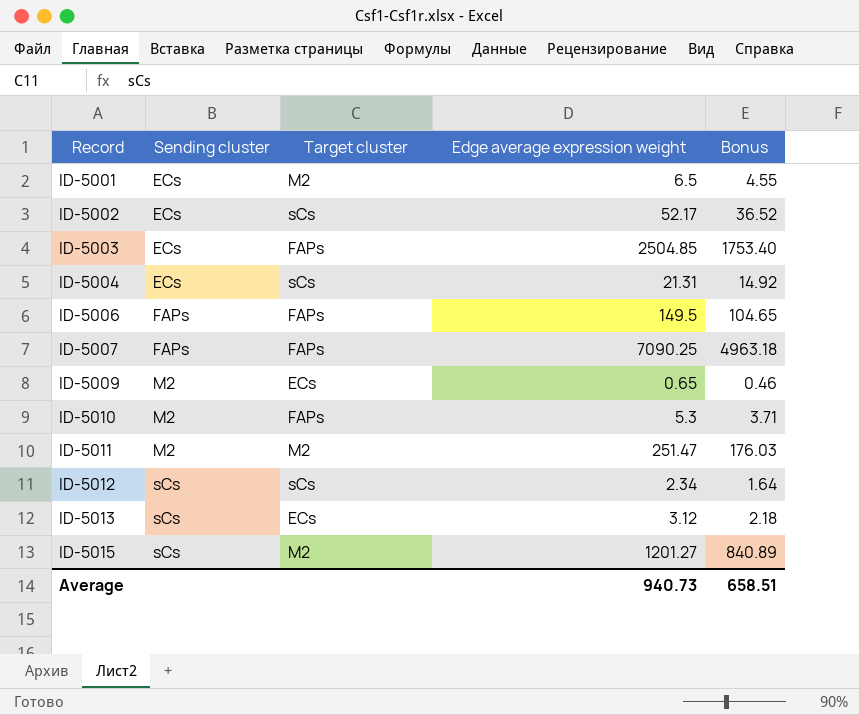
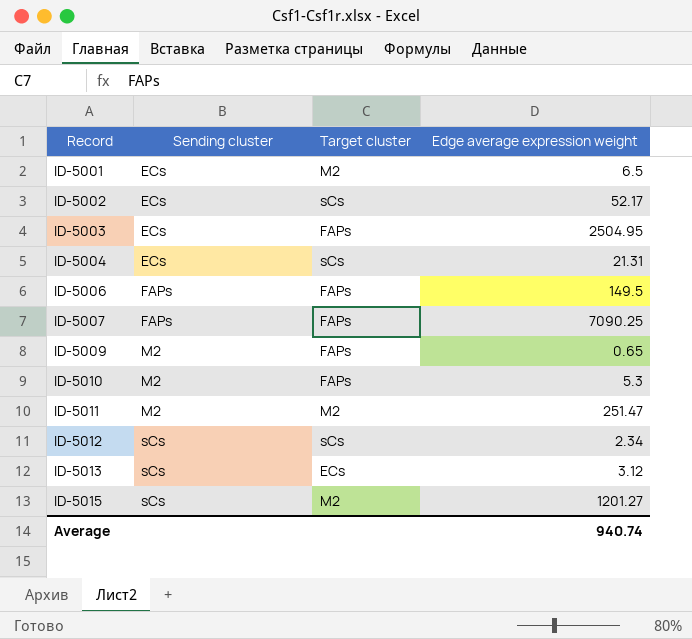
column Bonus | formula: [Edge average expression weight] * 0.7 -> none
ID-5003 | Edge average expression weight: 2504.85 -> 2504.95
ID-5009 | Target cluster: ECs -> FAPs
Average | Edge average expression weight: 940.73 -> 940.74

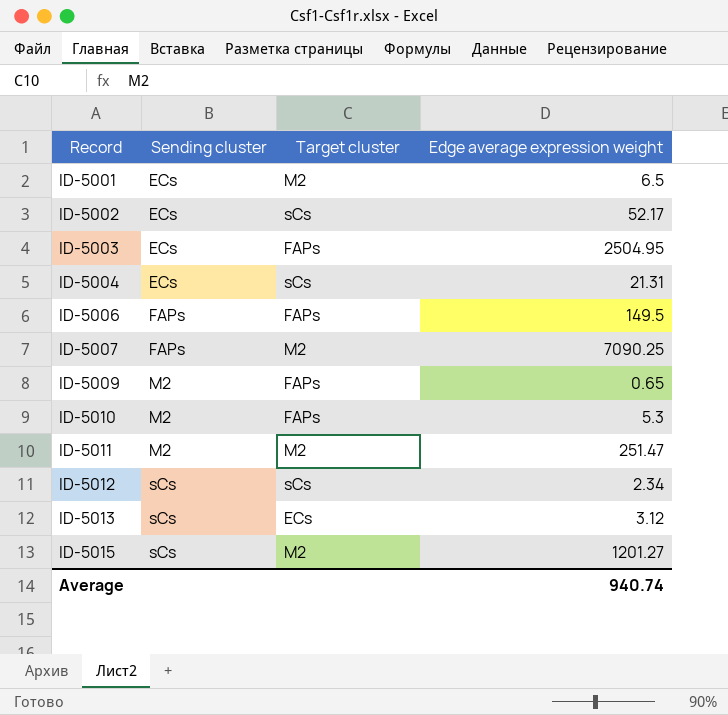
ID-5007 | Target cluster: FAPs -> M2

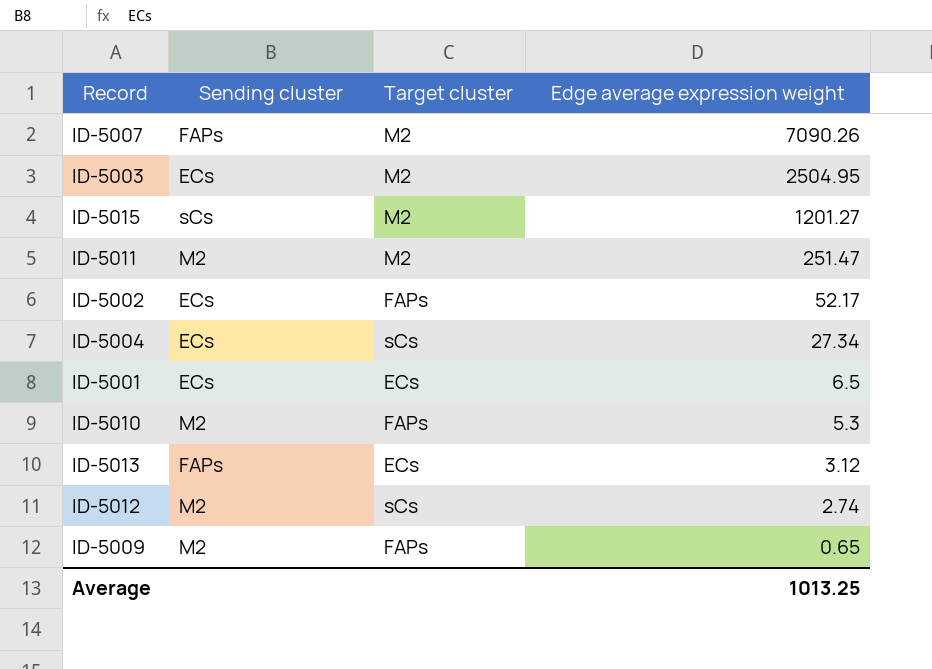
row order: Record ascending -> Edge average expression weight descending
row ID-5006: FAPs | FAPs | 149.5 -> none
ID-5007 | Edge average expression weight: 7090.25 -> 7090.26
ID-5003 | Target cluster: FAPs -> M2
ID-5002 | Target cluster: sCs -> FAPs
ID-5004 | Edge average expression weight: 21.31 -> 27.34
ID-5001 | Target cluster: M2 -> ECs
ID-5013 | Sending cluster: sCs -> FAPs
ID-5012 | Sending cluster: sCs -> M2
ID-5012 | Edge average expression weight: 2.34 -> 2.74
Average | Edge average expression weight: 940.74 -> 1013.25

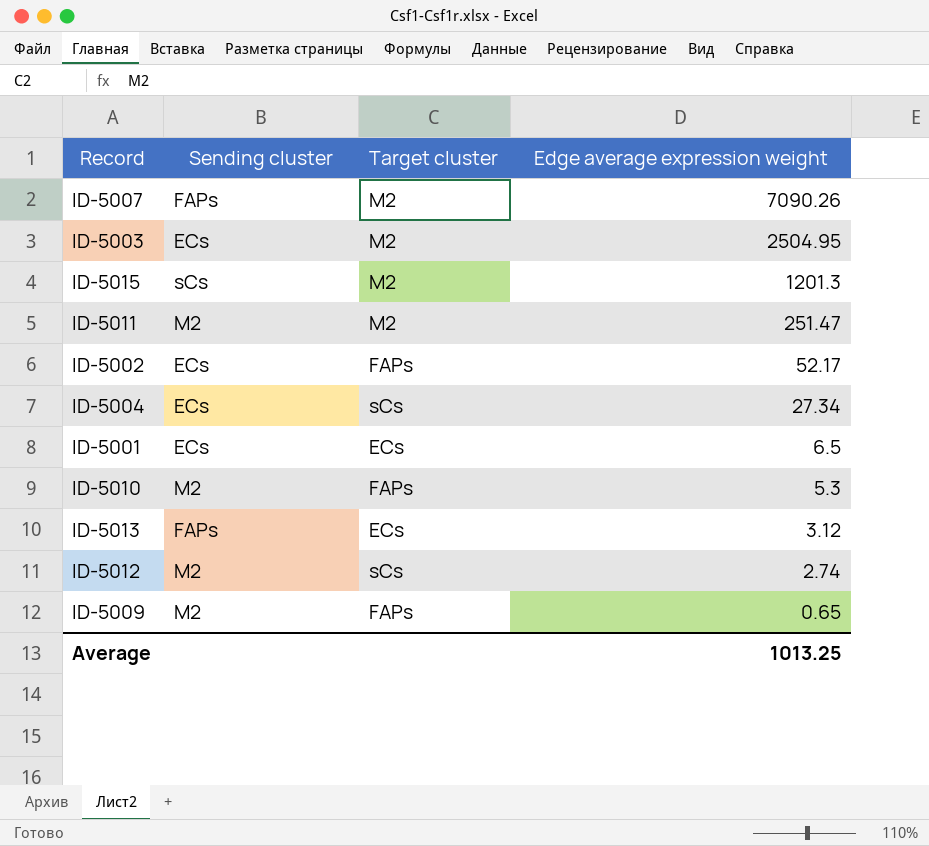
ID-5015 | Edge average expression weight: 1201.27 -> 1201.3

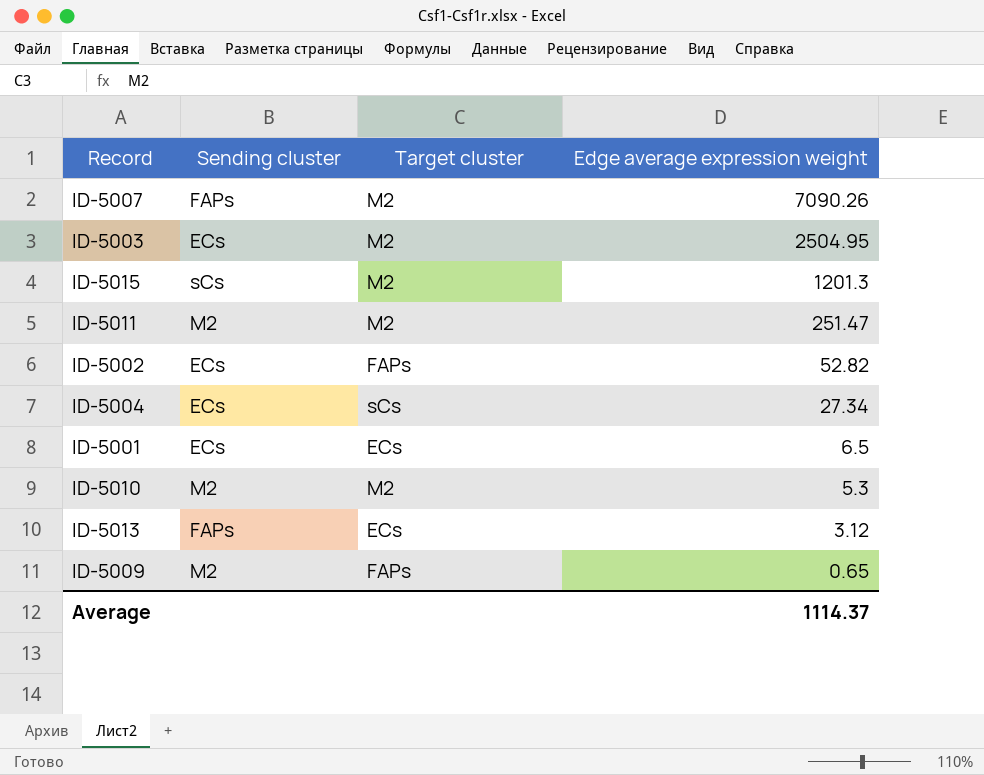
row ID-5012: M2 | sCs | 2.74 -> none
ID-5002 | Edge average expression weight: 52.17 -> 52.82
ID-5010 | Target cluster: FAPs -> M2
Average | Edge average expression weight: 1013.25 -> 1114.37

